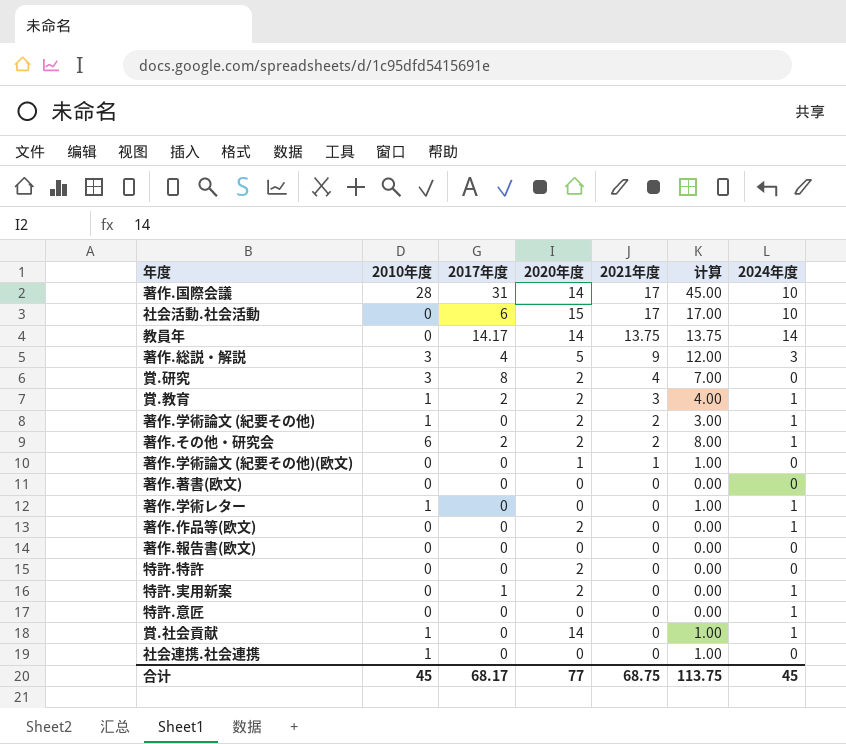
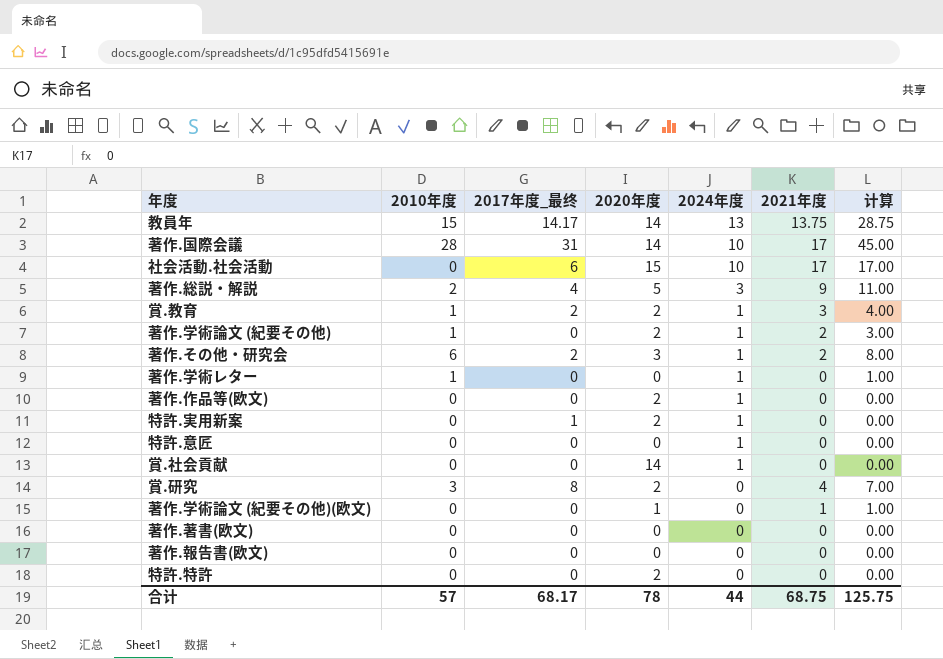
row order: 2021年度 descending -> 2024年度 descending
column name: 2017年度 -> 2017年度_最终
column 2024年度 | position: 7 -> 5
row 社会連携.社会連携: 1 | 0 | 0 | 0 | 1.00 | 0 -> none
教員年 | 2010年度: 0 -> 15
教員年 | 2024年度: 14 -> 13
教員年 | 计算: 13.75 -> 28.75
著作.総説・解説 | 2010年度: 3 -> 2
著作.総説・解説 | 计算: 12.00 -> 11.00
著作.その他・研究会 | 2020年度: 2 -> 3
賞.社会貢献 | 2010年度: 1 -> 0
賞.社会貢献 | 计算: 1.00 -> 0.00
合计 | 2010年度: 45 -> 57
合计 | 2020年度: 77 -> 78
合计 | 2024年度: 45 -> 44
合计 | 计算: 113.75 -> 125.75

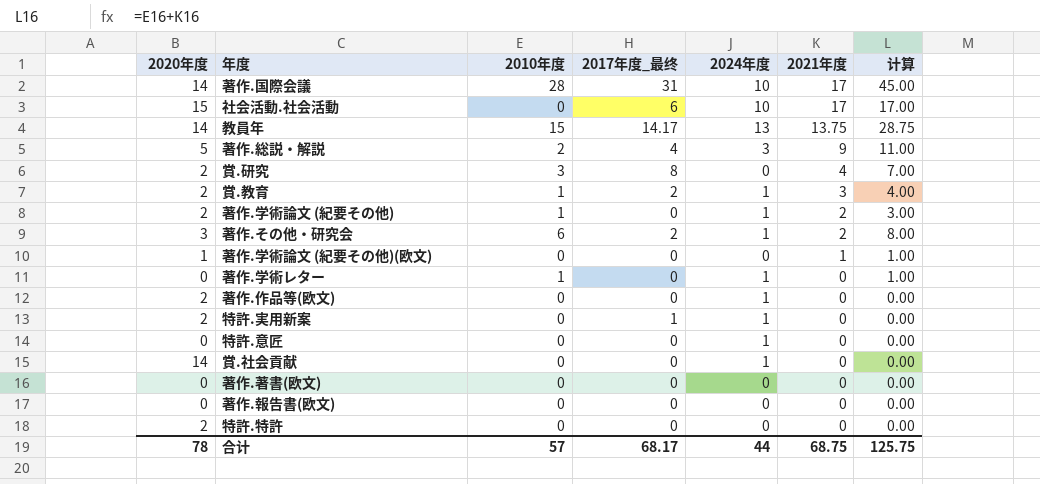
row order: 2024年度 descending -> 2021年度 descending
column 2020年度 | position: 4 -> 1

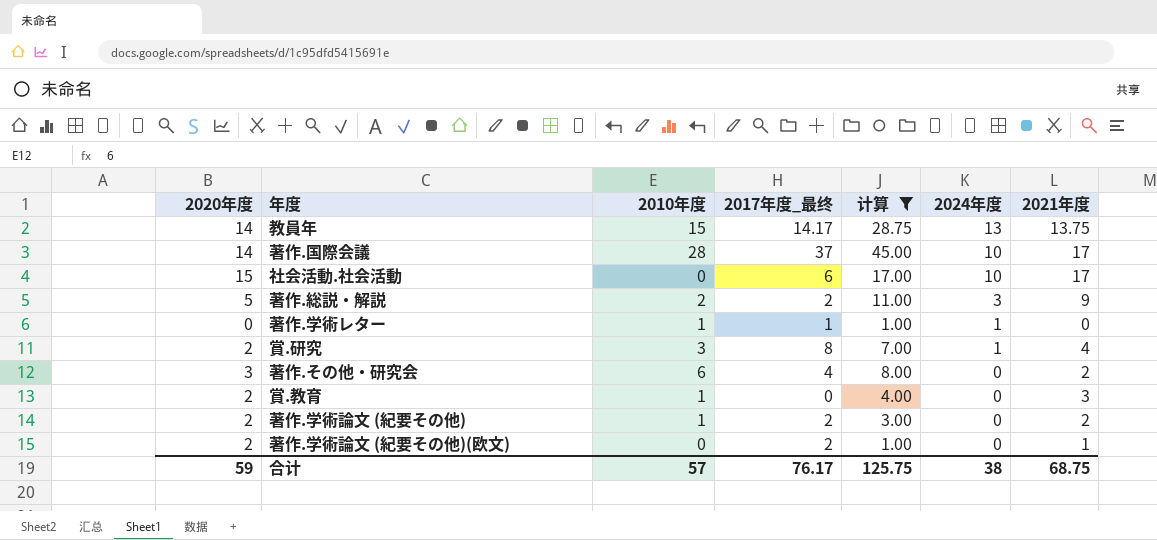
filter: none -> 计算 != 0.00
row order: 2021年度 descending -> 2024年度 descending
column 计算 | position: 7 -> 5
著作.国際会議 | 2017年度_最终: 31 -> 37
著作.総説・解説 | 2017年度_最终: 4 -> 2
著作.学術レター | 2017年度_最终: 0 -> 1
賞.研究 | 2024年度: 0 -> 1
著作.その他・研究会 | 2017年度_最终: 2 -> 4
著作.その他・研究会 | 2024年度: 1 -> 0
賞.教育 | 2017年度_最终: 2 -> 0
賞.教育 | 2024年度: 1 -> 0
著作.学術論文 (紀要その他) | 2017年度_最终: 0 -> 2
著作.学術論文 (紀要その他) | 2024年度: 1 -> 0
著作.学術論文 (紀要その他)(欧文) | 2020年度: 1 -> 2
著作.学術論文 (紀要その他)(欧文) | 2017年度_最终: 0 -> 2
合计 | 2020年度: 78 -> 59
合计 | 2017年度_最终: 68.17 -> 76.17
合计 | 2024年度: 44 -> 38

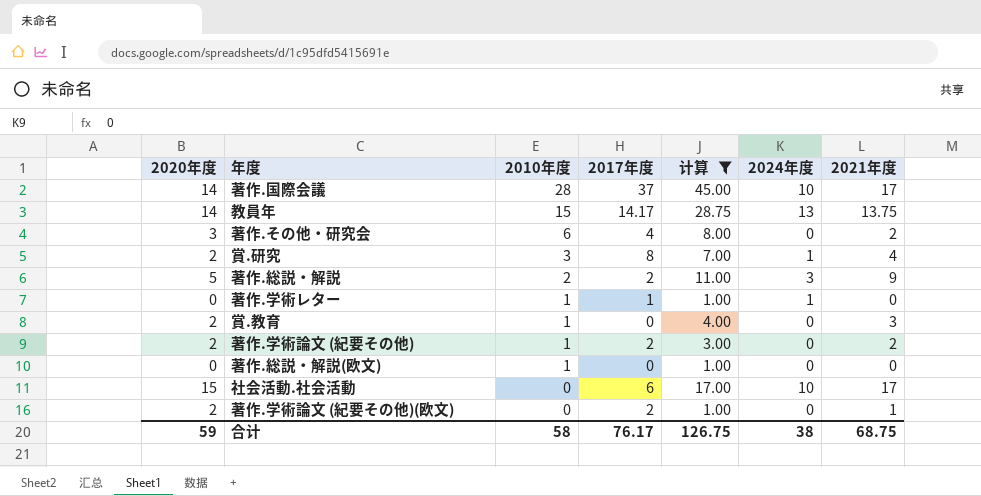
row order: 2024年度 descending -> 2010年度 descending
column name: 2017年度_最终 -> 2017年度
row 著作.総説・解説(欧文): none -> 0 | 1 | 0 | 1.00 | 0 | 0
合计 | 2010年度: 57 -> 58
合计 | 计算: 125.75 -> 126.75

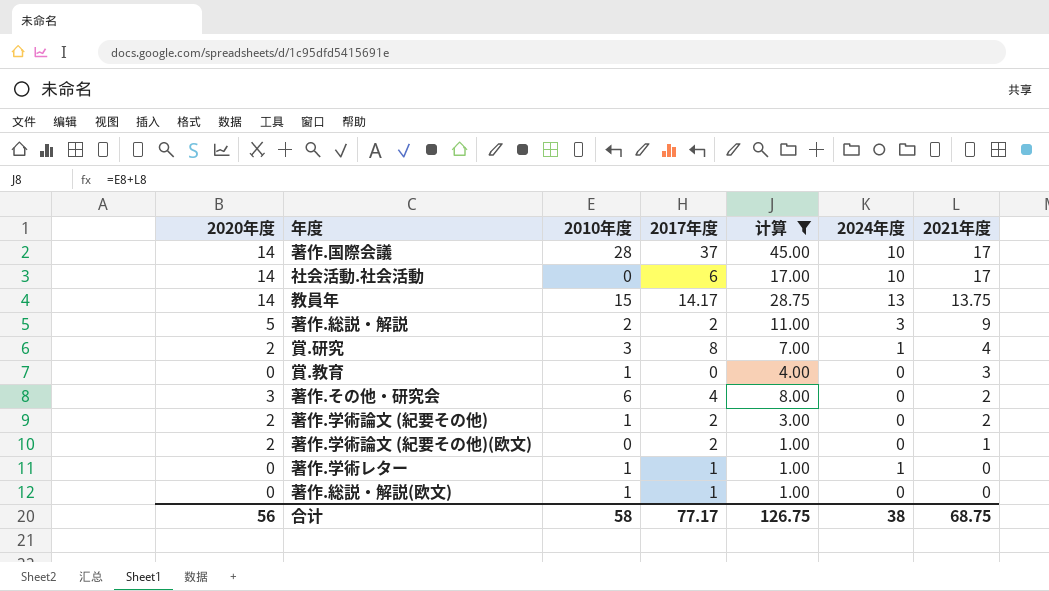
row order: 2010年度 descending -> 2021年度 descending
社会活動.社会活動 | 2020年度: 15 -> 14
賞.教育 | 2020年度: 2 -> 0
著作.総説・解説(欧文) | 2017年度: 0 -> 1
合计 | 2020年度: 59 -> 56
合计 | 2017年度: 76.17 -> 77.17

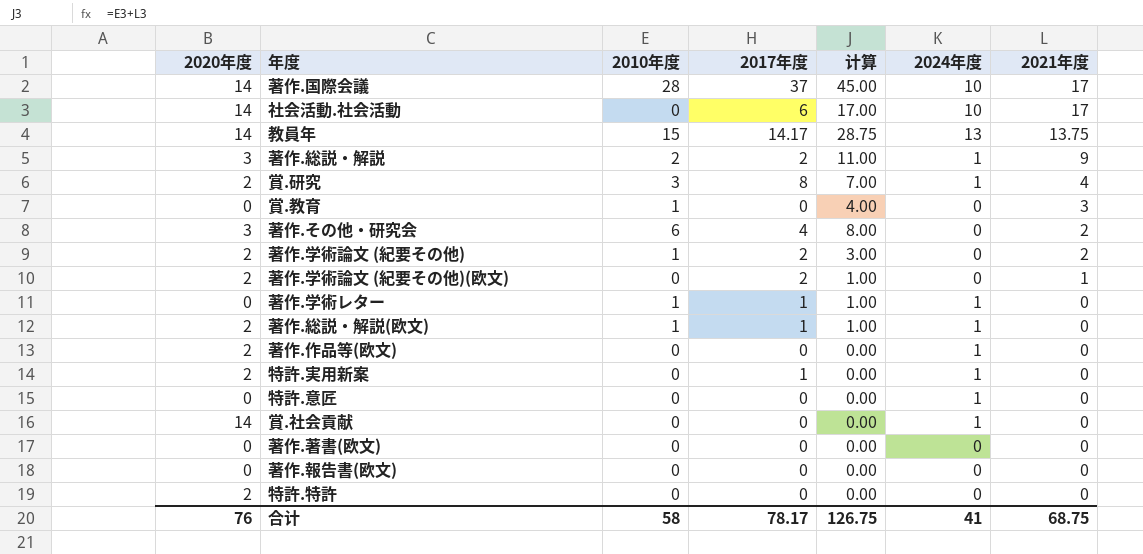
filter: 计算 != 0.00 -> none
著作.総説・解説 | 2020年度: 5 -> 3
著作.総説・解説 | 2024年度: 3 -> 1
著作.総説・解説(欧文) | 2020年度: 0 -> 2
著作.総説・解説(欧文) | 2024年度: 0 -> 1
合计 | 2020年度: 56 -> 76
合计 | 2017年度: 77.17 -> 78.17
合计 | 2024年度: 38 -> 41

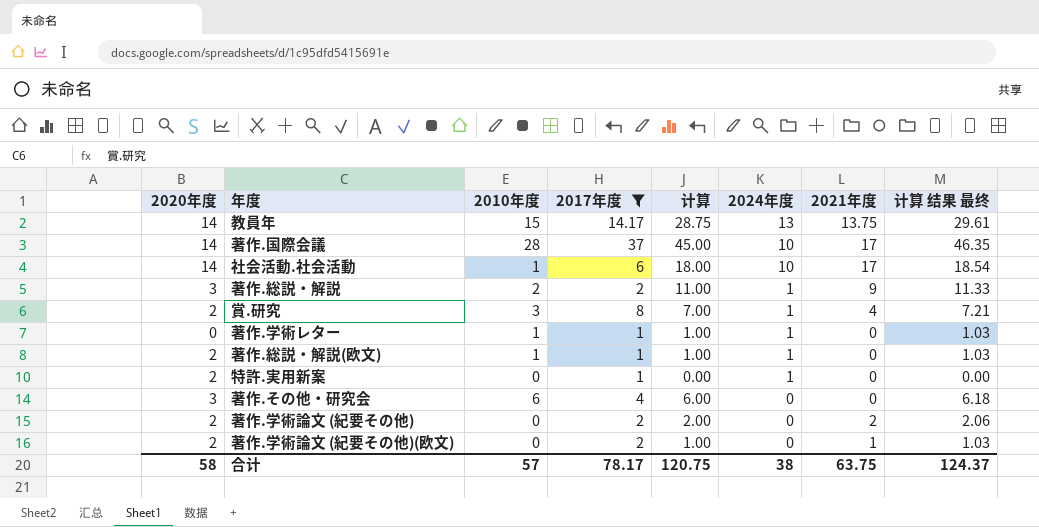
filter: none -> 2017年度 != 0
row order: 2021年度 descending -> 2024年度 descending
column 计算 结果 最终 | formula: none -> [计算] * 1.03
社会活動.社会活動 | 2010年度: 0 -> 1
社会活動.社会活動 | 计算: 17.00 -> 18.00
著作.その他・研究会 | 计算: 8.00 -> 6.00
著作.その他・研究会 | 2021年度: 2 -> 0
著作.学術論文 (紀要その他) | 2010年度: 1 -> 0
著作.学術論文 (紀要その他) | 计算: 3.00 -> 2.00
合计 | 2020年度: 76 -> 58
合计 | 2010年度: 58 -> 57
合计 | 计算: 126.75 -> 120.75
合计 | 2024年度: 41 -> 38
合计 | 2021年度: 68.75 -> 63.75

